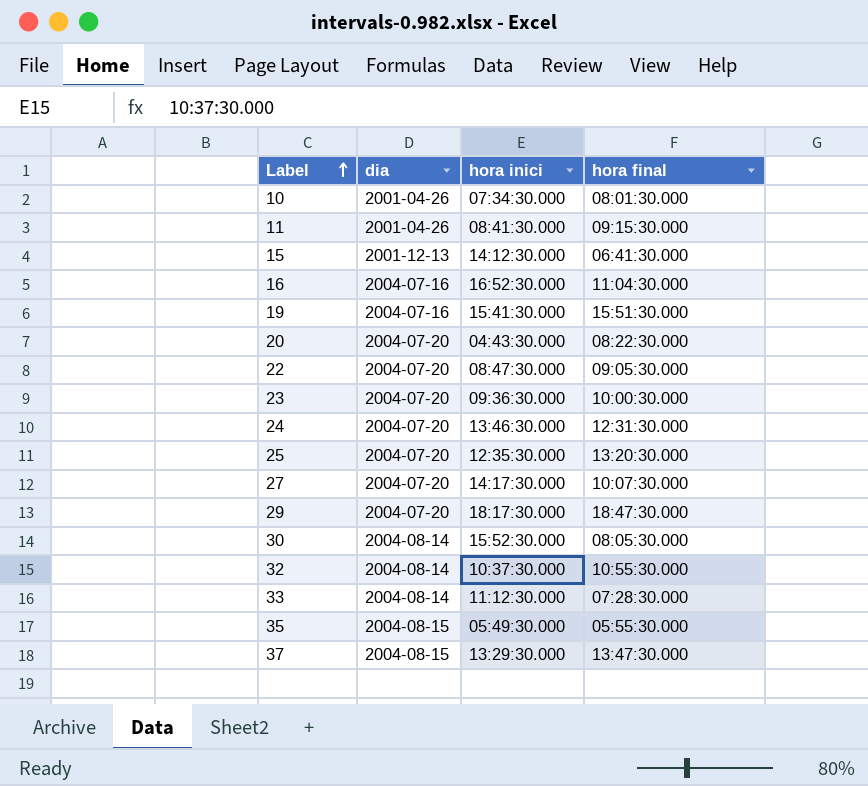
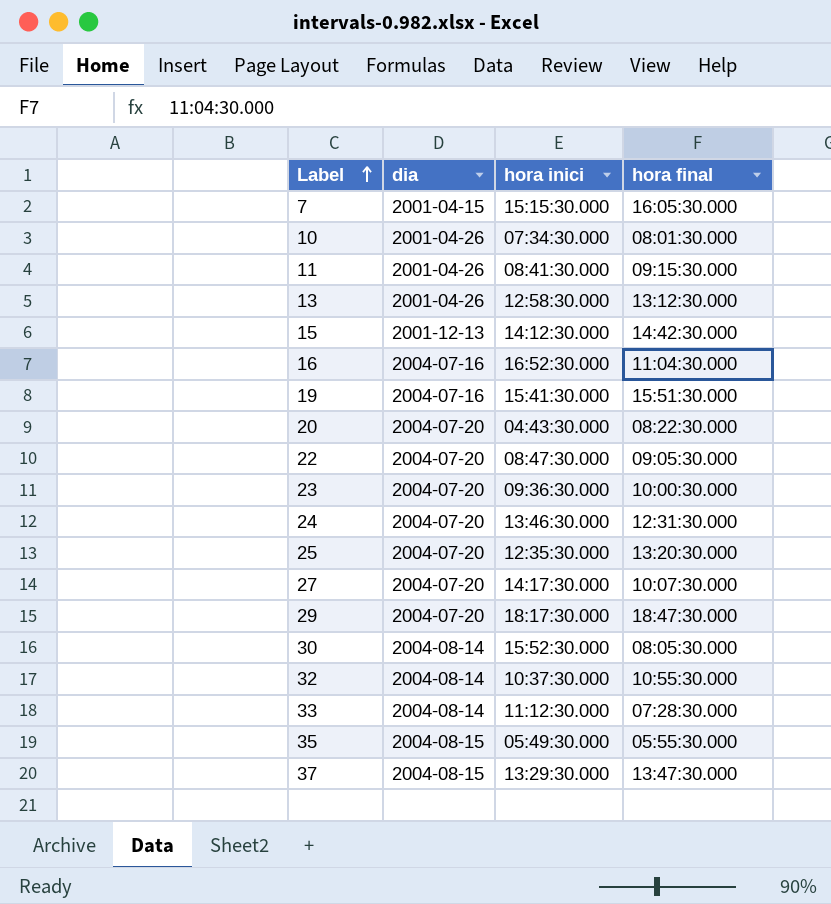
row 7: none -> 2001-04-15 | 15:15:30.000 | 16:05:30.000
row 13: none -> 2001-04-26 | 12:58:30.000 | 13:12:30.000
15 | hora final: 06:41:30.000 -> 14:42:30.000

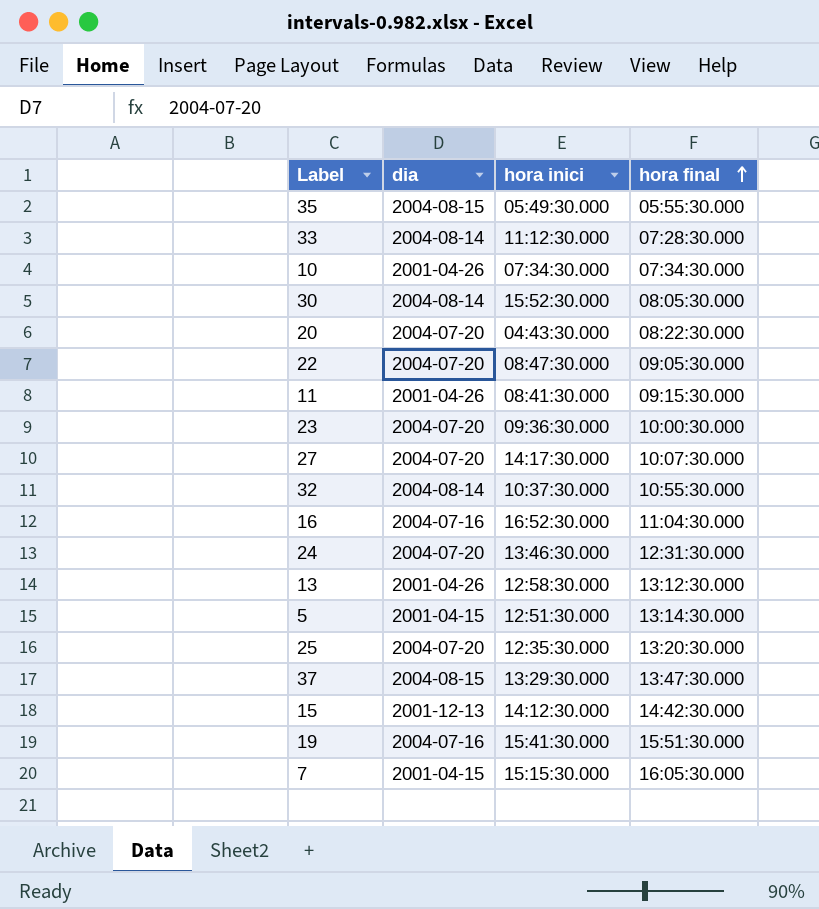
row order: Label ascending -> hora final ascending
row 29: 2004-07-20 | 18:17:30.000 | 18:47:30.000 -> none
10 | hora final: 08:01:30.000 -> 07:34:30.000
row 5: none -> 2001-04-15 | 12:51:30.000 | 13:14:30.000

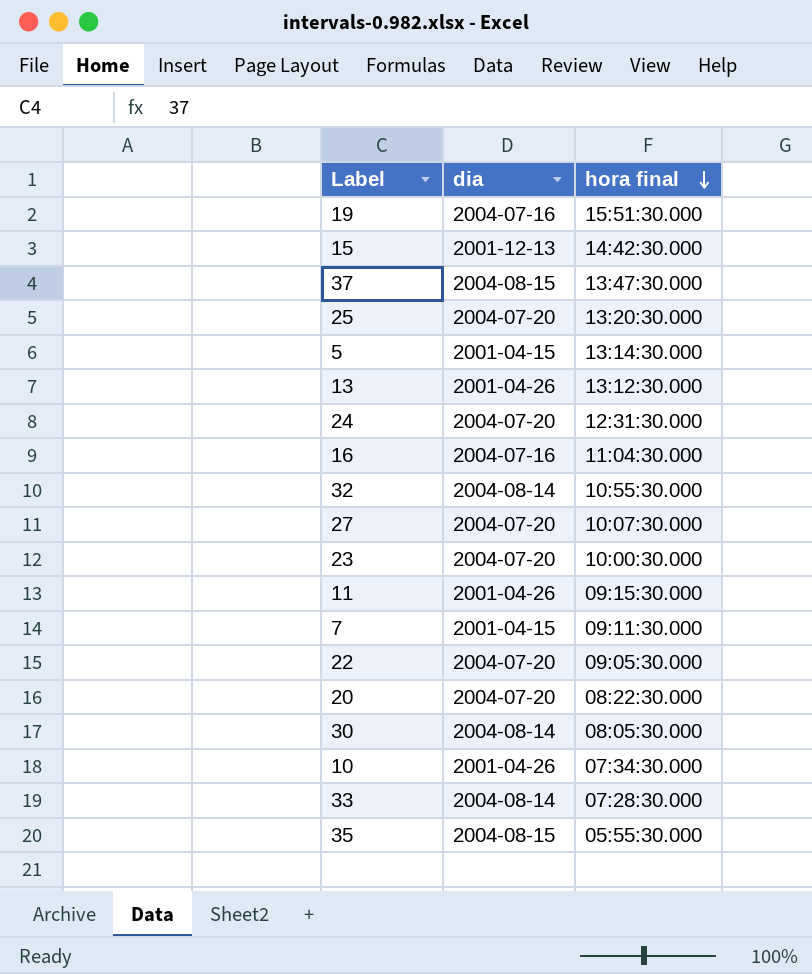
row order: hora final ascending -> hora final descending
column hora inici | position: 3 -> none
7 | hora final: 16:05:30.000 -> 09:11:30.000

